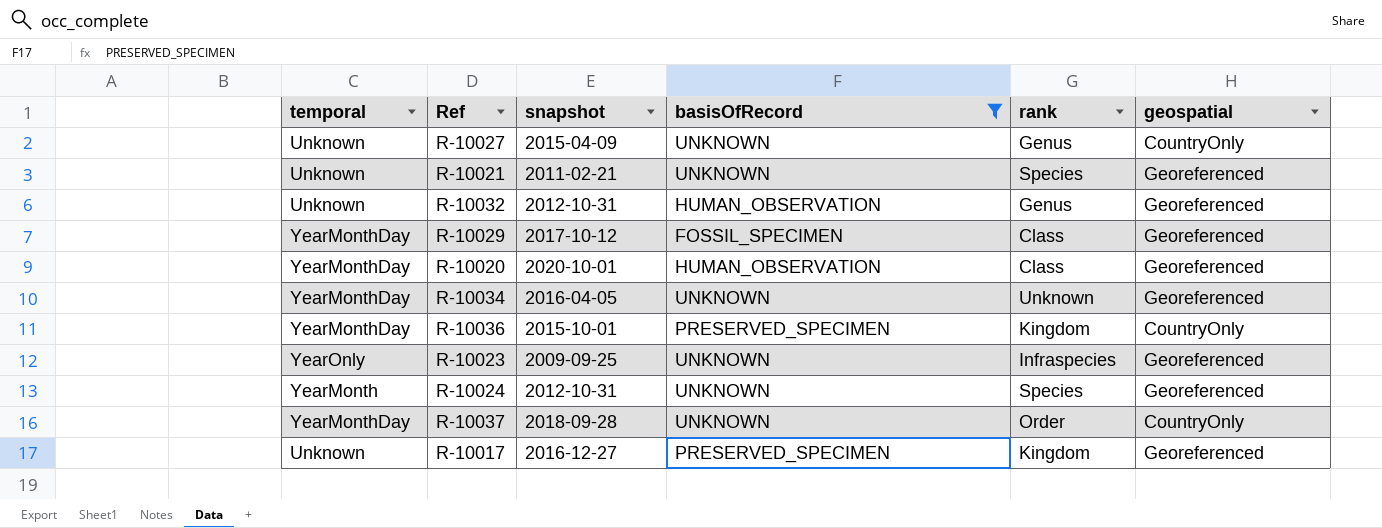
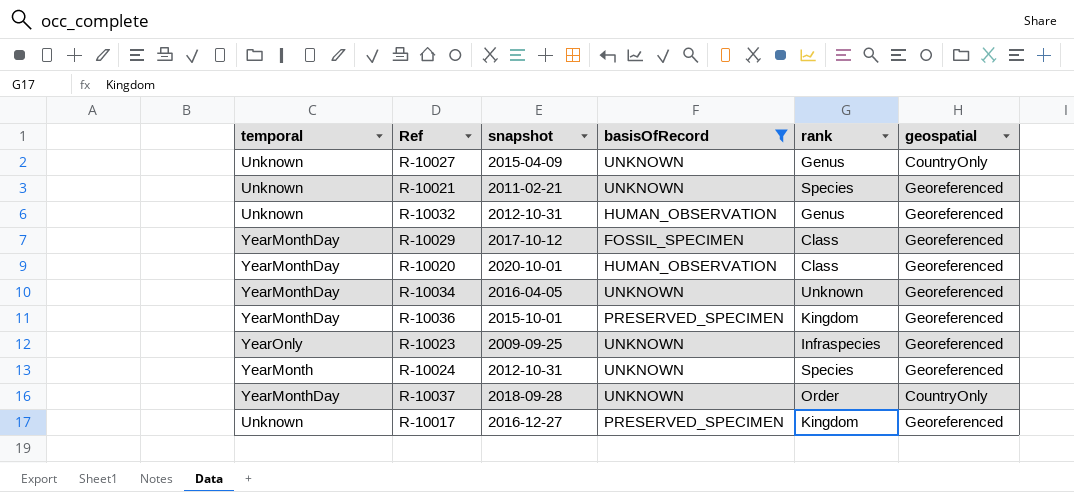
R-10036 | geospatial: CountryOnly -> Georeferenced

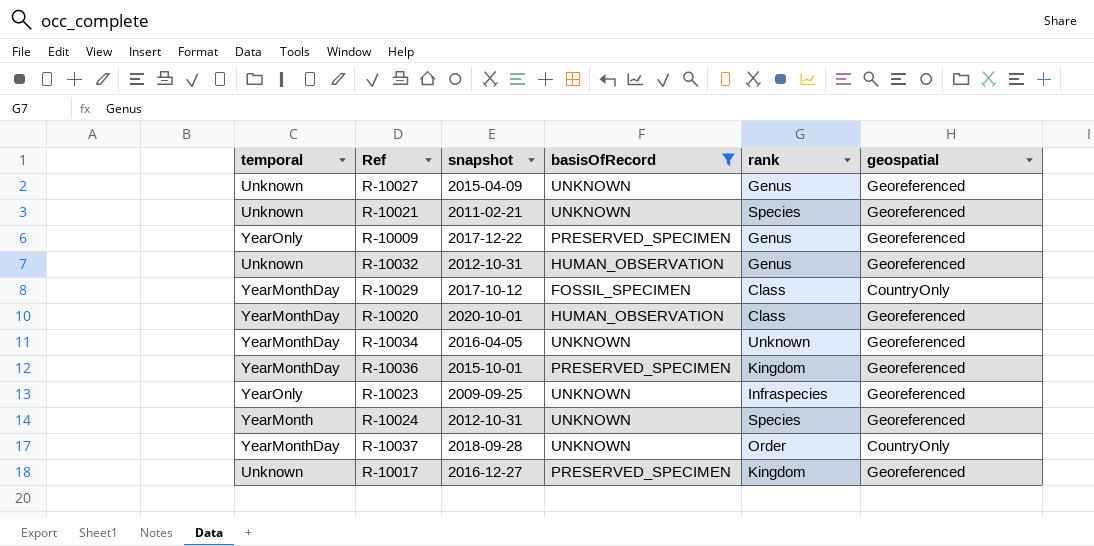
R-10027 | geospatial: CountryOnly -> Georeferenced
row R-10009: none -> YearOnly | 2017-12-22 | PRESERVED_SPECIMEN | Genus | Georeferenced
R-10029 | geospatial: Georeferenced -> CountryOnly

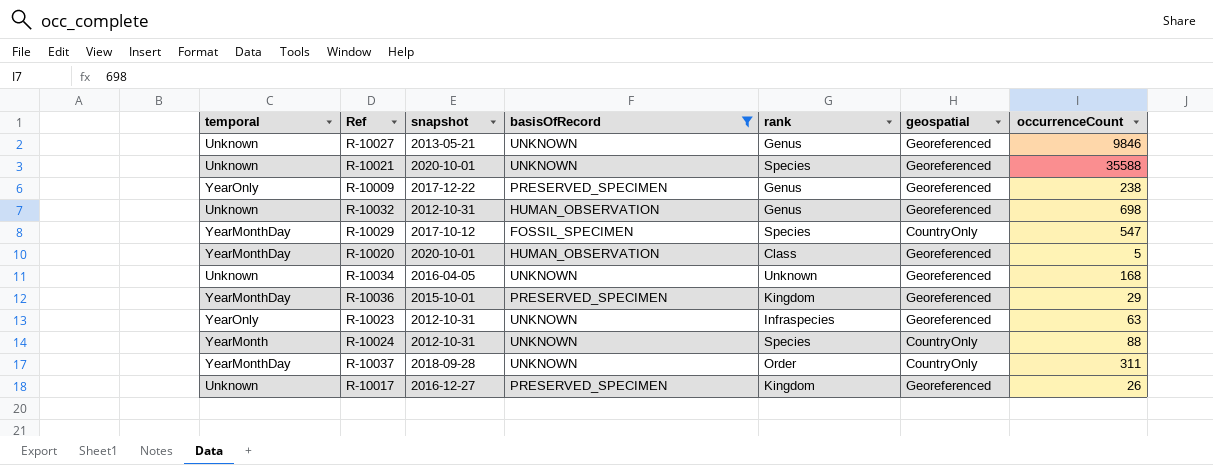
column occurrenceCount | position: none -> 7
R-10027 | snapshot: 2015-04-09 -> 2013-05-21
R-10021 | snapshot: 2011-02-21 -> 2020-10-01
R-10029 | rank: Class -> Species
R-10034 | temporal: YearMonthDay -> Unknown
R-10023 | snapshot: 2009-09-25 -> 2012-10-31
R-10024 | geospatial: Georeferenced -> CountryOnly

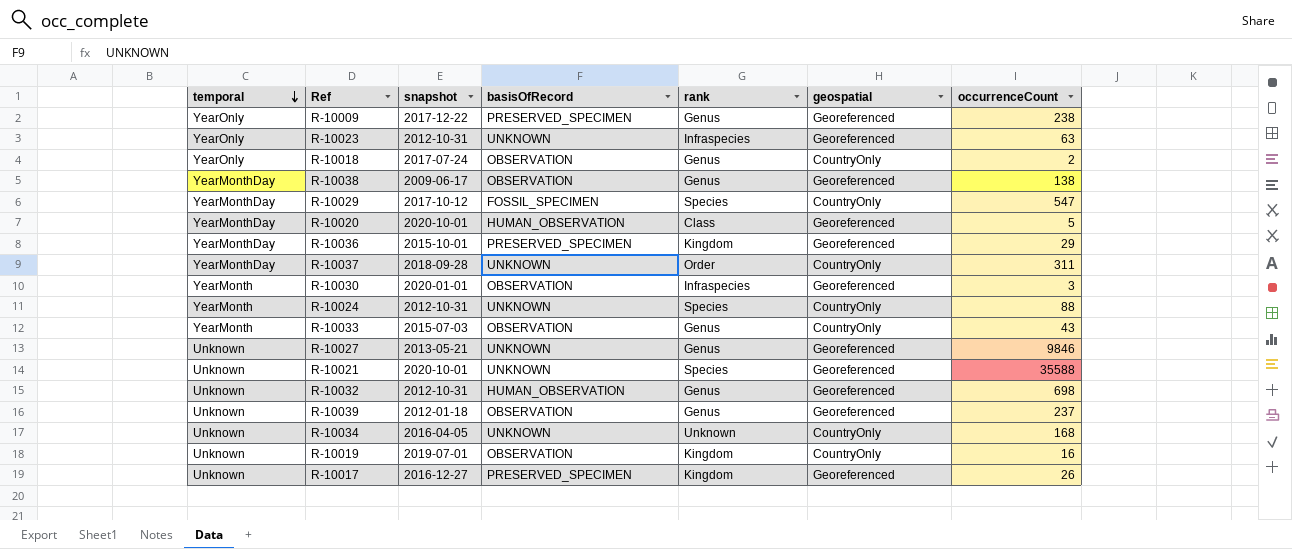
filter: basisOfRecord != OBSERVATION -> none
row order: none -> temporal descending
R-10034 | geospatial: Georeferenced -> CountryOnly

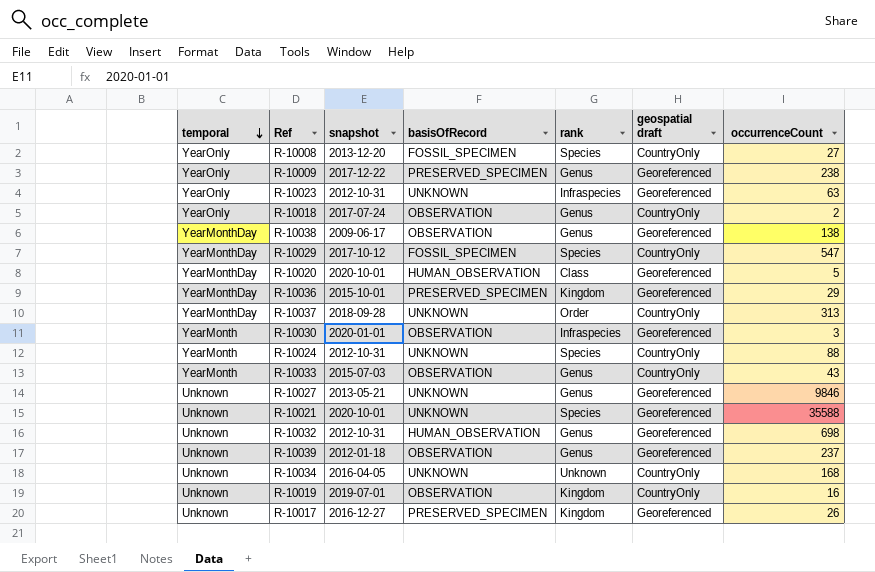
column name: geospatial -> geospatial draft
row R-10008: none -> YearOnly | 2013-12-20 | FOSSIL_SPECIMEN | Species | CountryOnly | 27
R-10037 | occurrenceCount: 311 -> 313

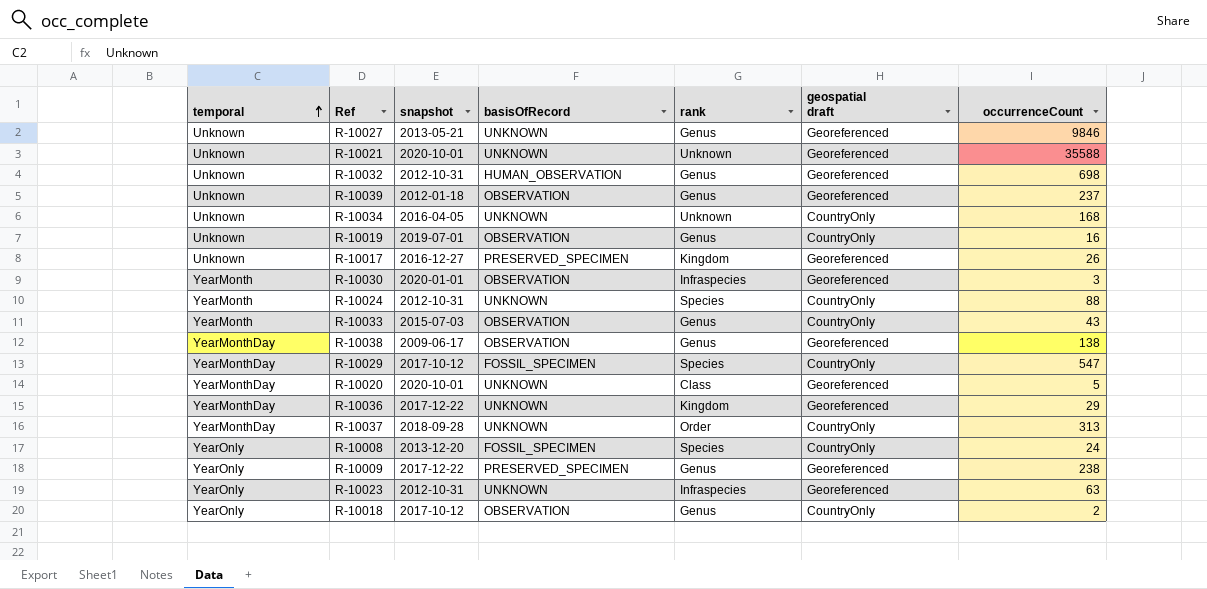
row order: temporal descending -> temporal ascending
R-10021 | rank: Species -> Unknown
R-10019 | rank: Kingdom -> Genus
R-10020 | basisOfRecord: HUMAN_OBSERVATION -> UNKNOWN
R-10036 | snapshot: 2015-10-01 -> 2017-12-22
R-10036 | basisOfRecord: PRESERVED_SPECIMEN -> UNKNOWN
R-10008 | occurrenceCount: 27 -> 24
R-10018 | snapshot: 2017-07-24 -> 2017-10-12

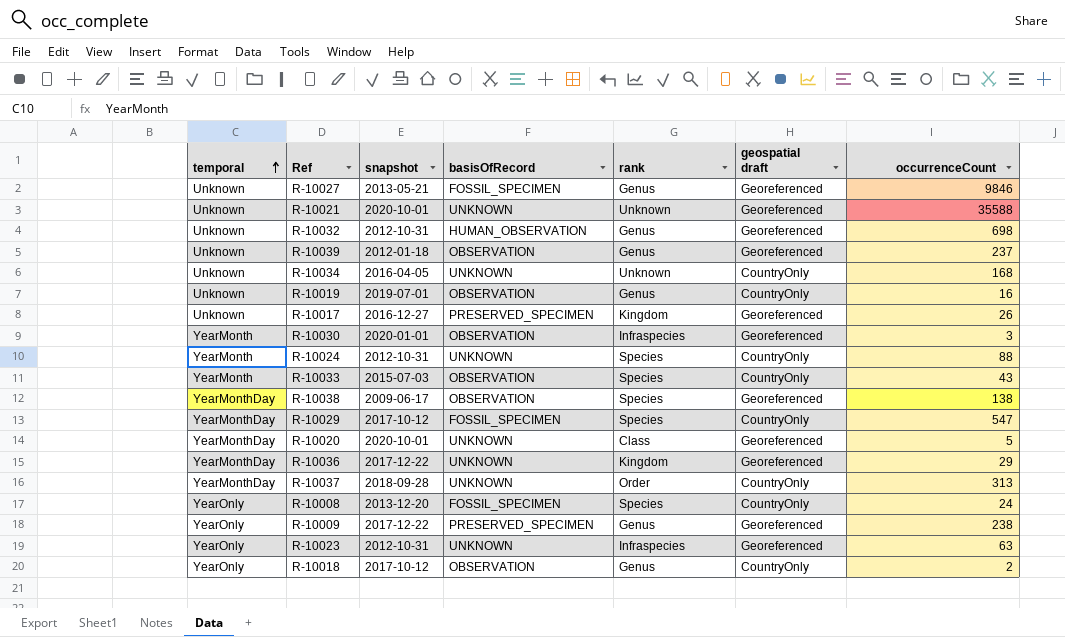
R-10027 | basisOfRecord: UNKNOWN -> FOSSIL_SPECIMEN
R-10033 | rank: Genus -> Species
R-10038 | rank: Genus -> Species

